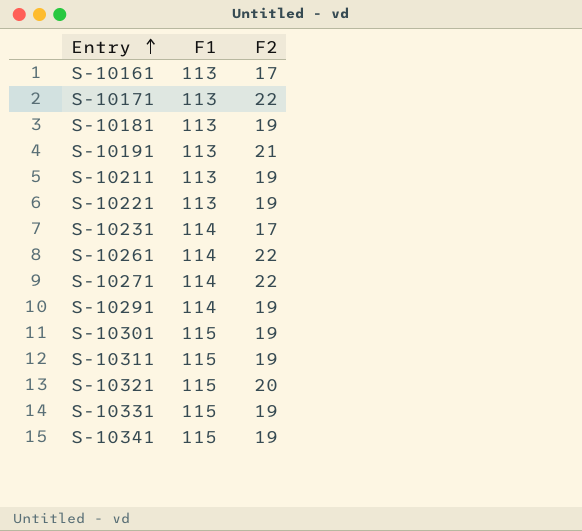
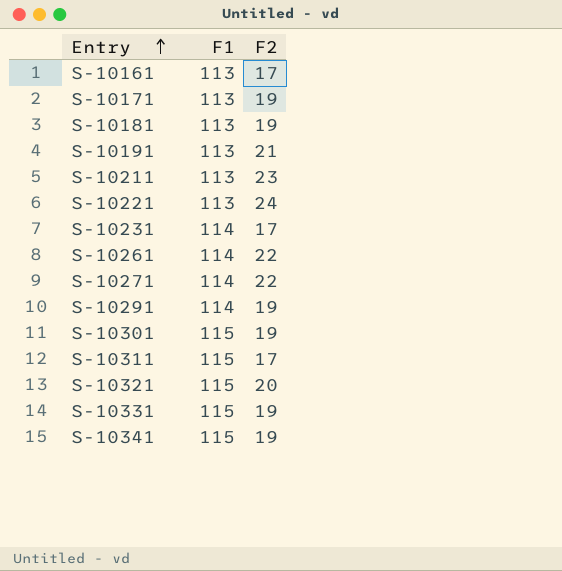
S-10171 | F2: 22 -> 19
S-10211 | F2: 19 -> 23
S-10221 | F2: 19 -> 24
S-10311 | F2: 19 -> 17

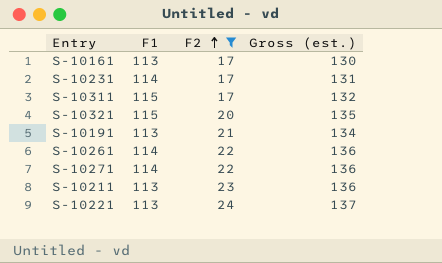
filter: none -> F2 != 19
row order: Entry ascending -> F2 ascending
column Gross (est.) | formula: none -> [F1] + [F2]

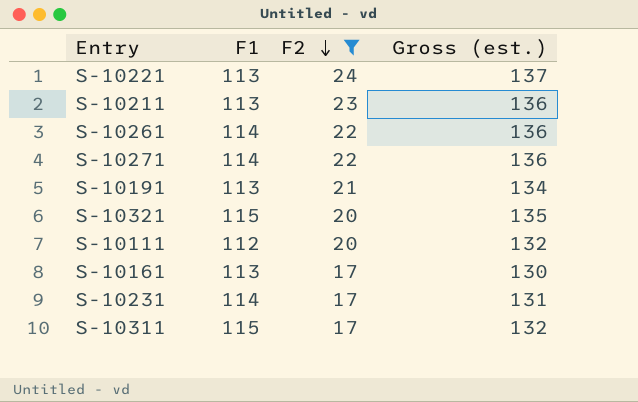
row order: F2 ascending -> F2 descending
row S-10111: none -> 112 | 20 | 132

